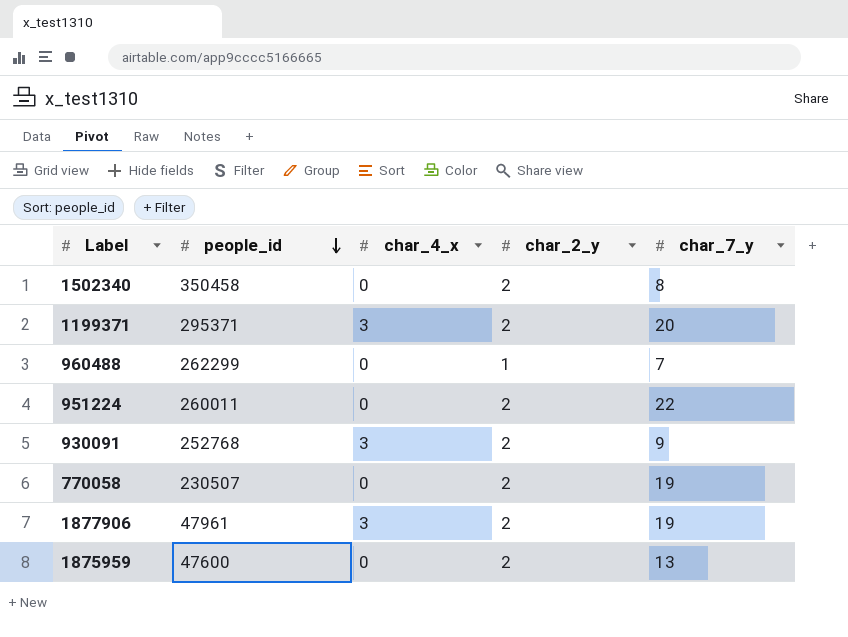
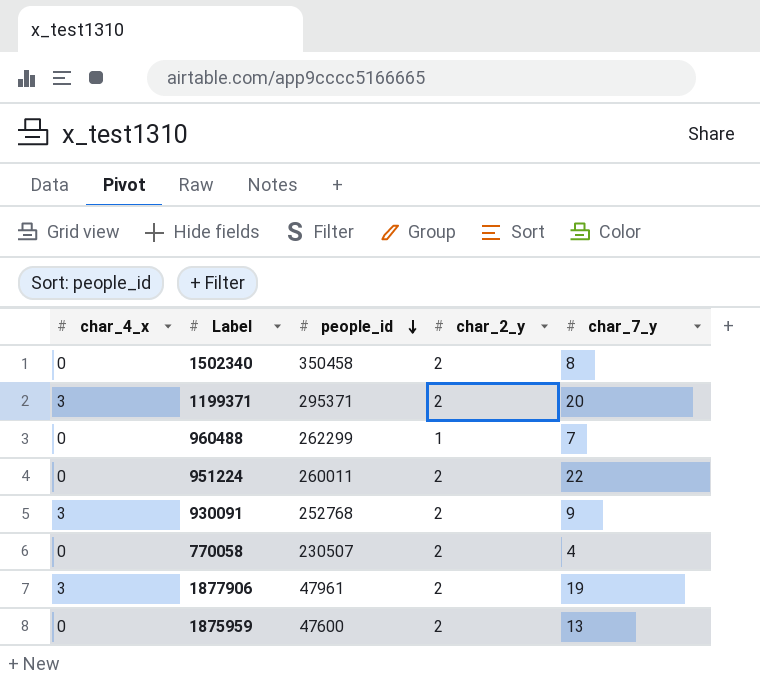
column char_4_x | position: 3 -> 1
770058 | char_7_y: 19 -> 4

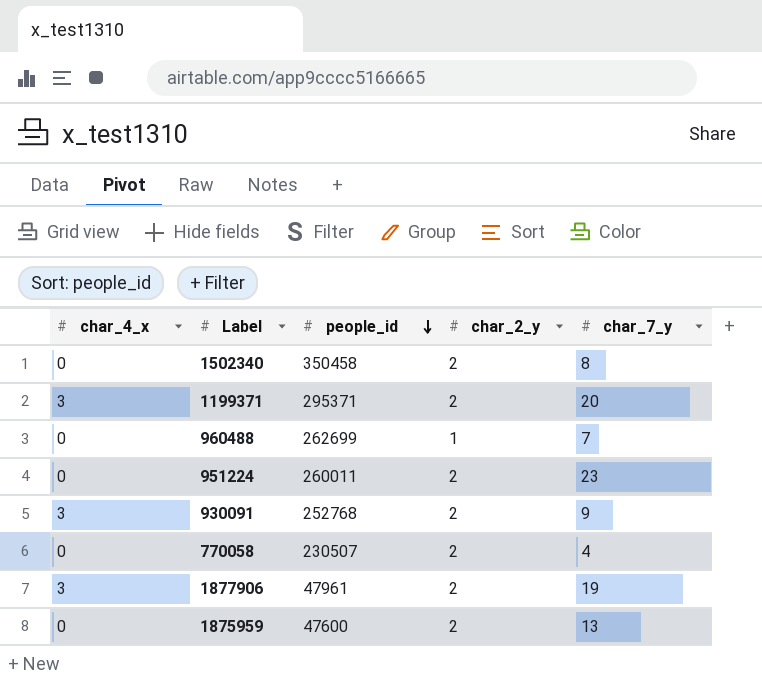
960488 | people_id: 262299 -> 262699
951224 | char_7_y: 22 -> 23

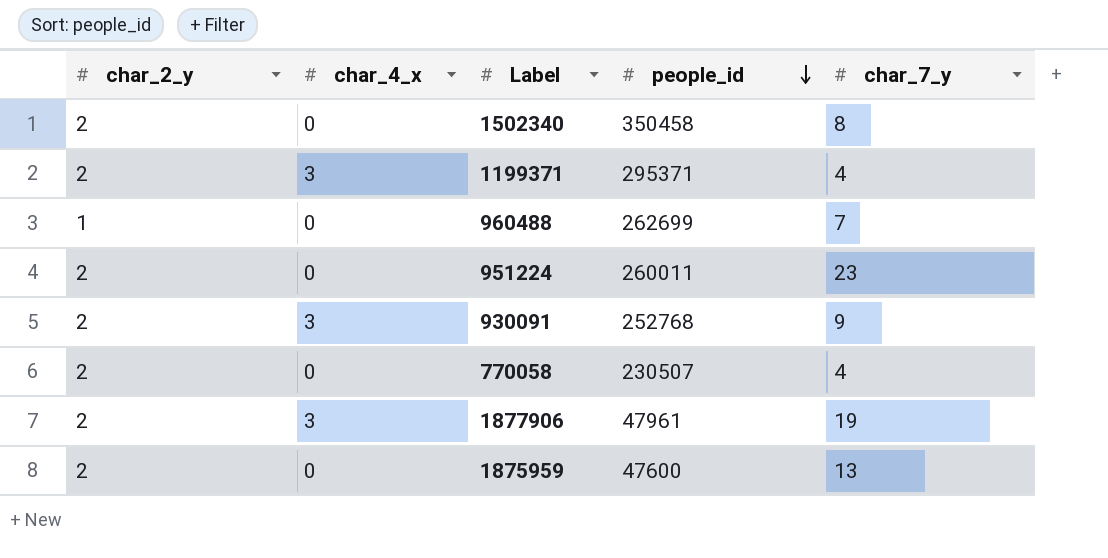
column char_2_y | position: 4 -> 1
1199371 | char_7_y: 20 -> 4

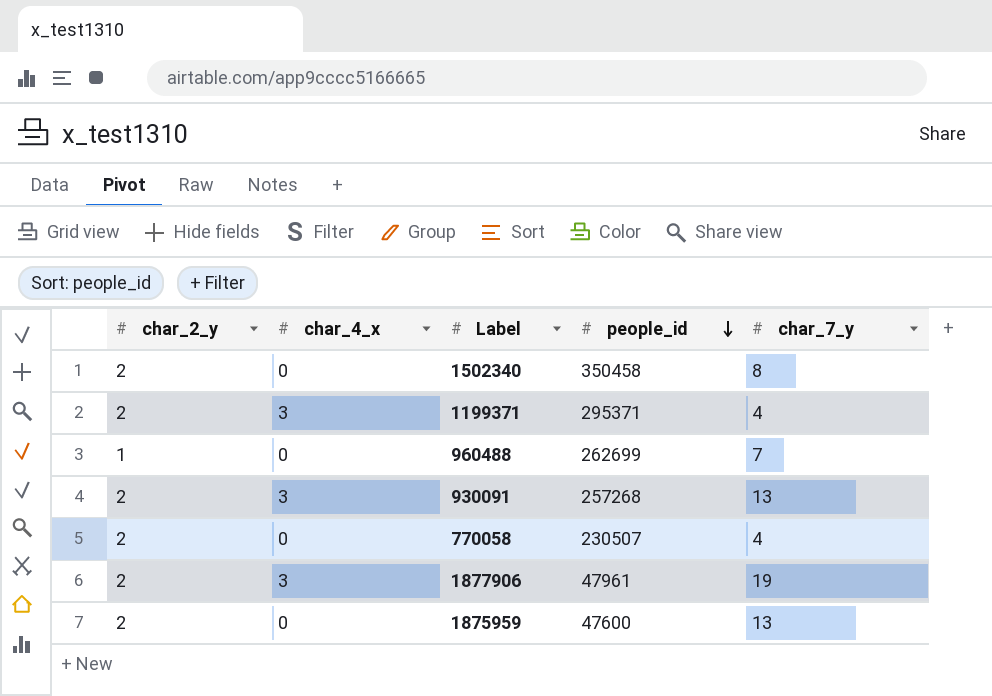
row 951224: 2 | 0 | 260011 | 23 -> none
930091 | people_id: 252768 -> 257268
930091 | char_7_y: 9 -> 13

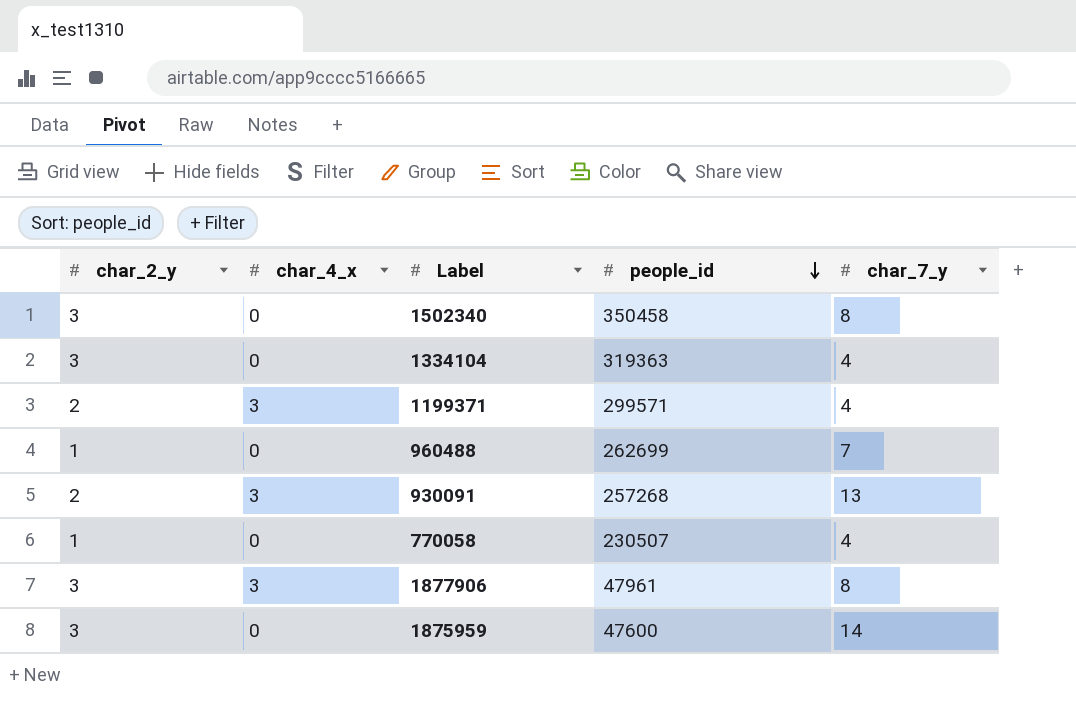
1502340 | char_2_y: 2 -> 3
row 1334104: none -> 3 | 0 | 319363 | 4
1199371 | people_id: 295371 -> 299571
770058 | char_2_y: 2 -> 1
1877906 | char_2_y: 2 -> 3
1877906 | char_7_y: 19 -> 8
1875959 | char_2_y: 2 -> 3
1875959 | char_7_y: 13 -> 14

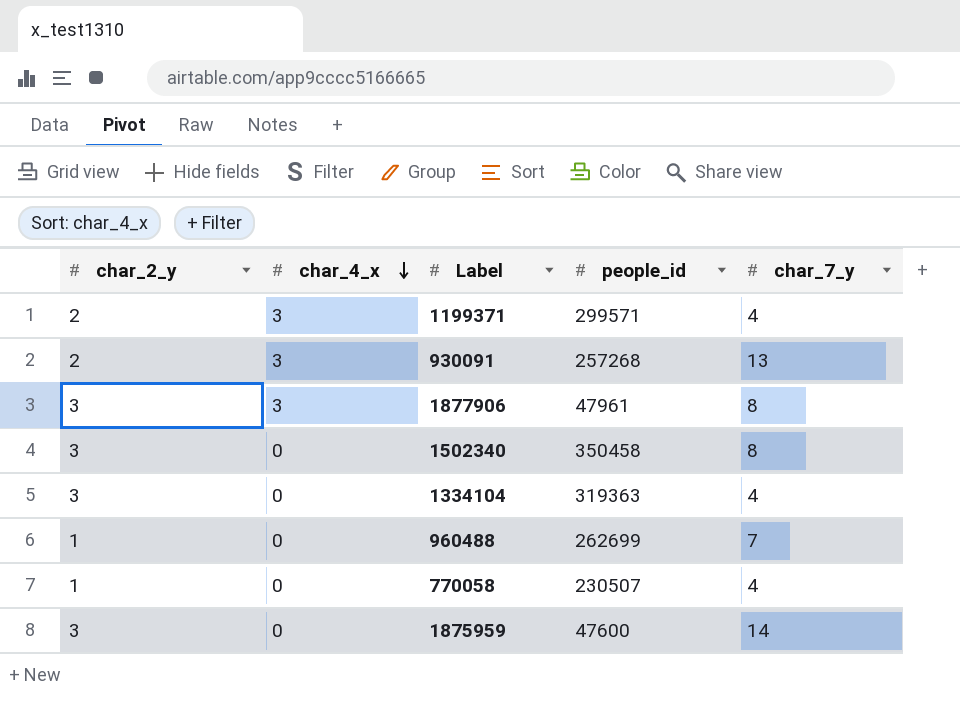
row order: people_id descending -> char_4_x descending

